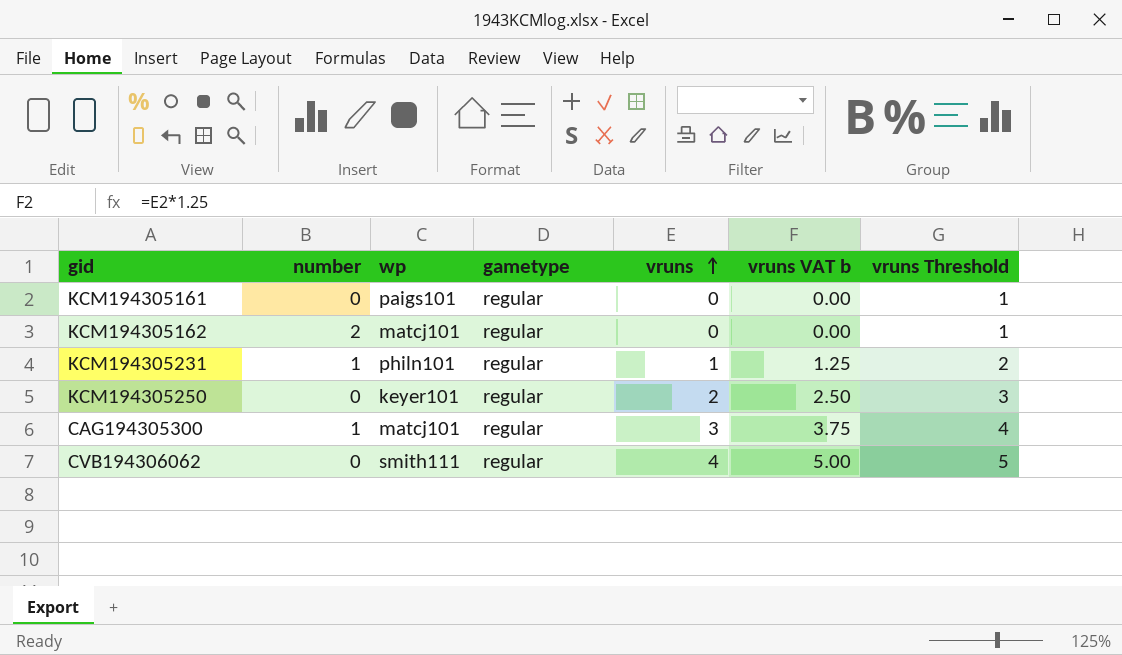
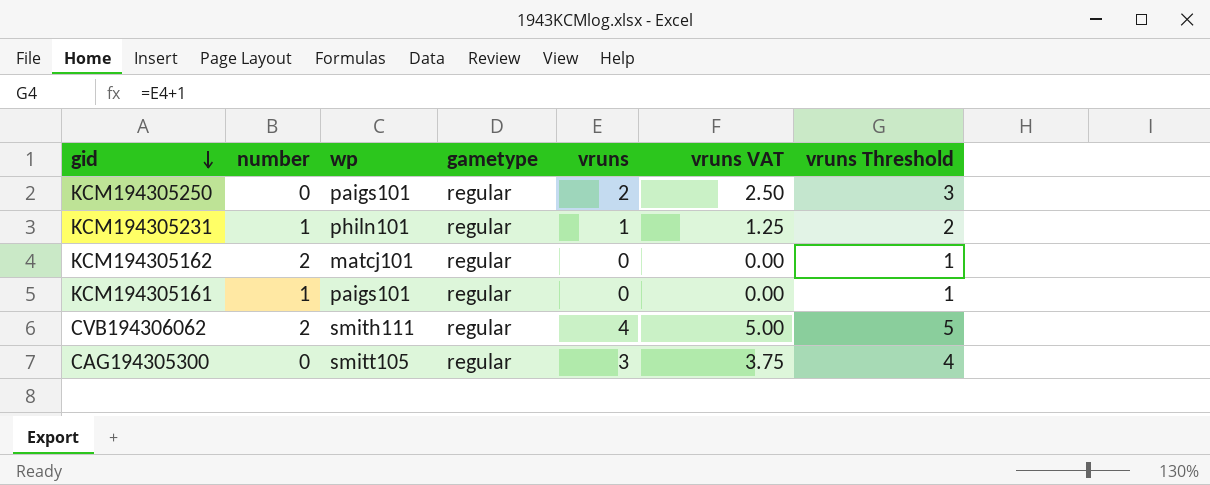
row order: vruns ascending -> gid descending
column name: vruns VAT b -> vruns VAT
KCM194305250 | wp: keyer101 -> paigs101
KCM194305161 | number: 0 -> 1
CVB194306062 | number: 0 -> 2
CAG194305300 | number: 1 -> 0
CAG194305300 | wp: matcj101 -> smitt105

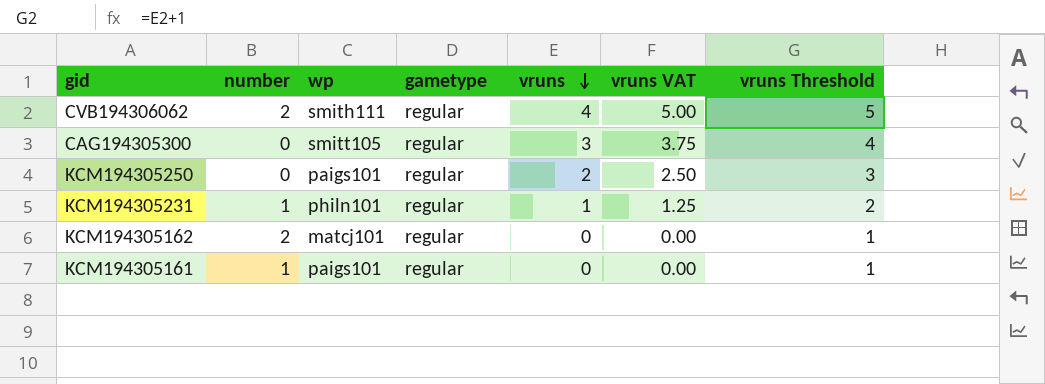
row order: gid descending -> vruns descending

